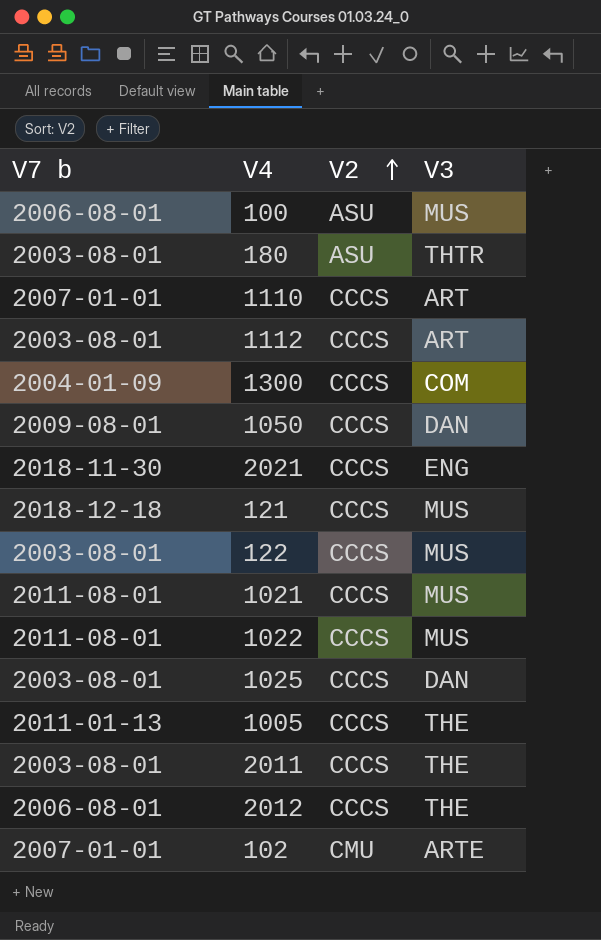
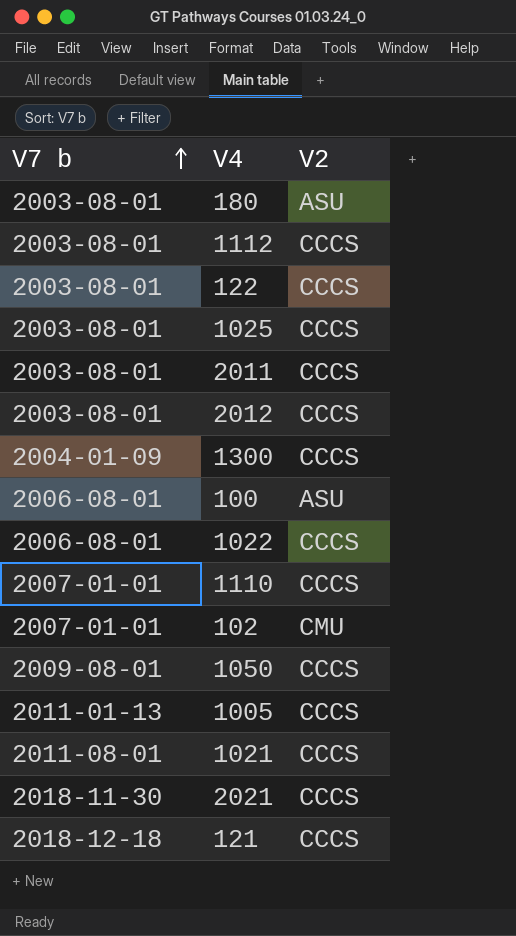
row order: V2 ascending -> V7 b ascending
column V3 | position: 4 -> none
2012 | V7 b: 2006-08-01 -> 2003-08-01
1022 | V7 b: 2011-08-01 -> 2006-08-01

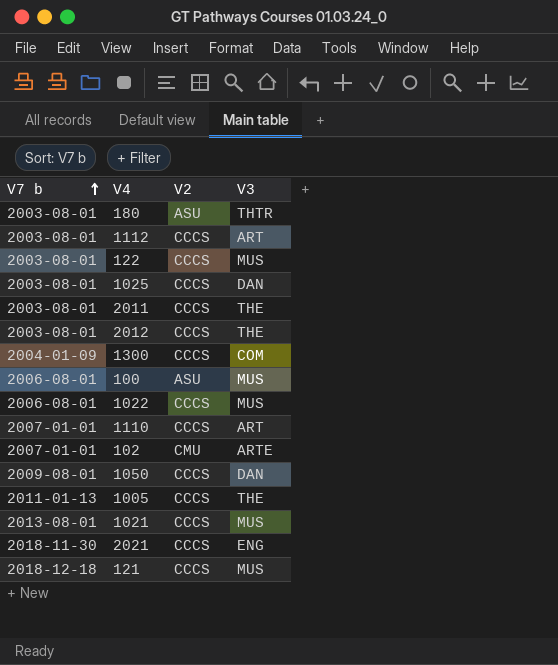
column V3 | position: none -> 4
1021 | V7 b: 2011-08-01 -> 2013-08-01

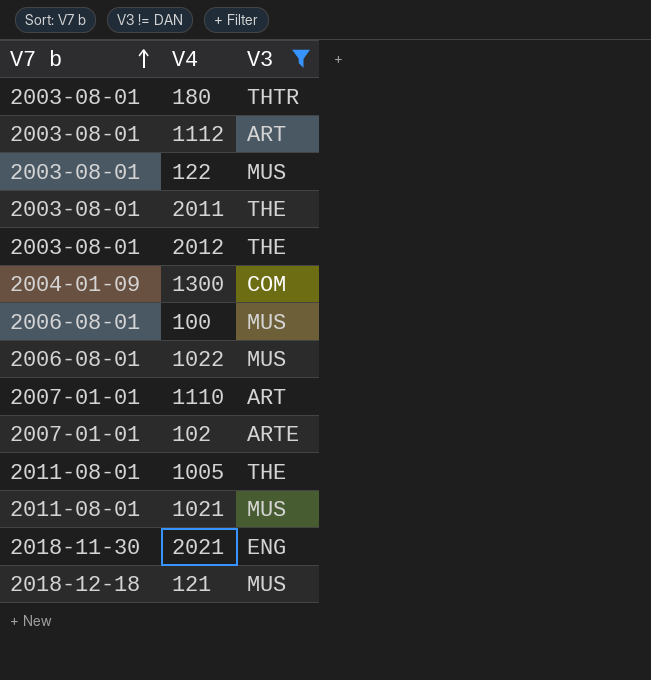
filter: none -> V3 != DAN
column V2 | position: 3 -> none
1005 | V7 b: 2011-01-13 -> 2011-08-01
1021 | V7 b: 2013-08-01 -> 2011-08-01

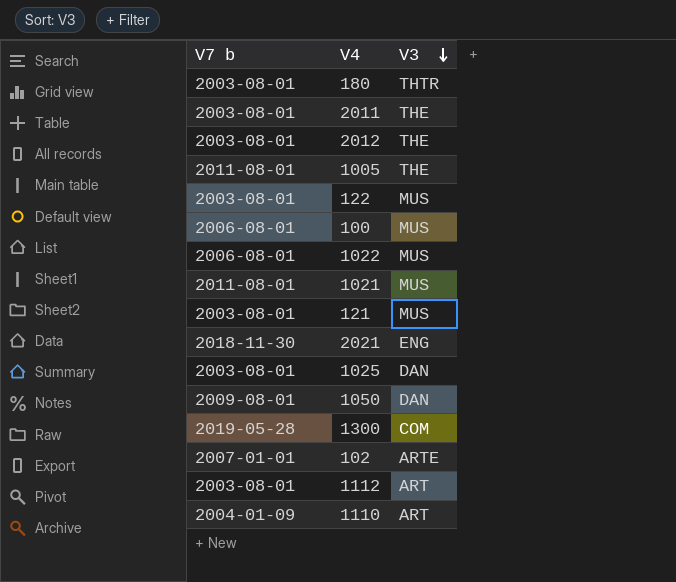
filter: V3 != DAN -> none
row order: V7 b ascending -> V3 descending
121 | V7 b: 2018-12-18 -> 2003-08-01
1300 | V7 b: 2004-01-09 -> 2019-05-28
1110 | V7 b: 2007-01-01 -> 2004-01-09

